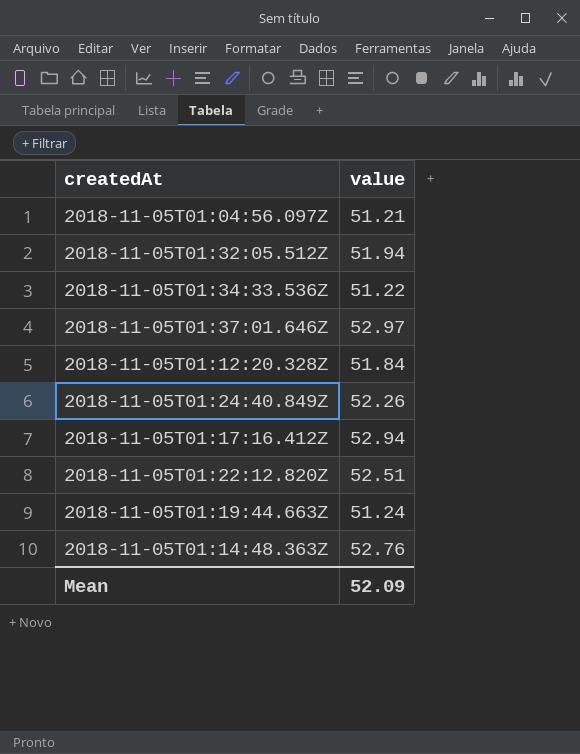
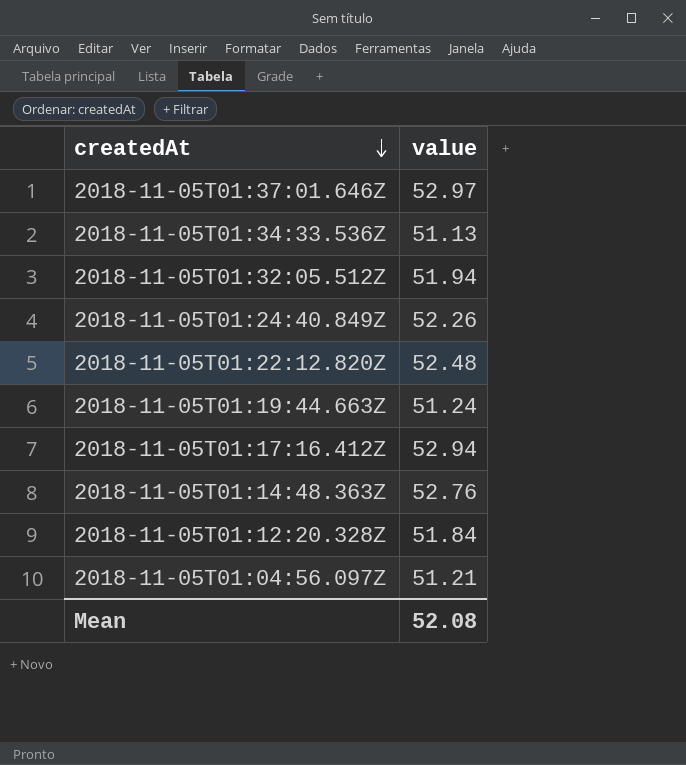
row order: none -> createdAt descending
2018-11-05T01:34:33.536Z | value: 51.22 -> 51.13
2018-11-05T01:22:12.820Z | value: 52.51 -> 52.48
Mean | value: 52.09 -> 52.08

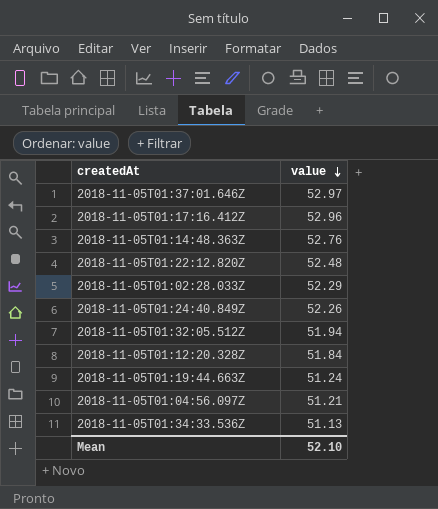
row order: createdAt descending -> value descending
2018-11-05T01:17:16.412Z | value: 52.94 -> 52.96
row 2018-11-05T01:02:28.033Z: none -> 52.29
Mean | value: 52.08 -> 52.10

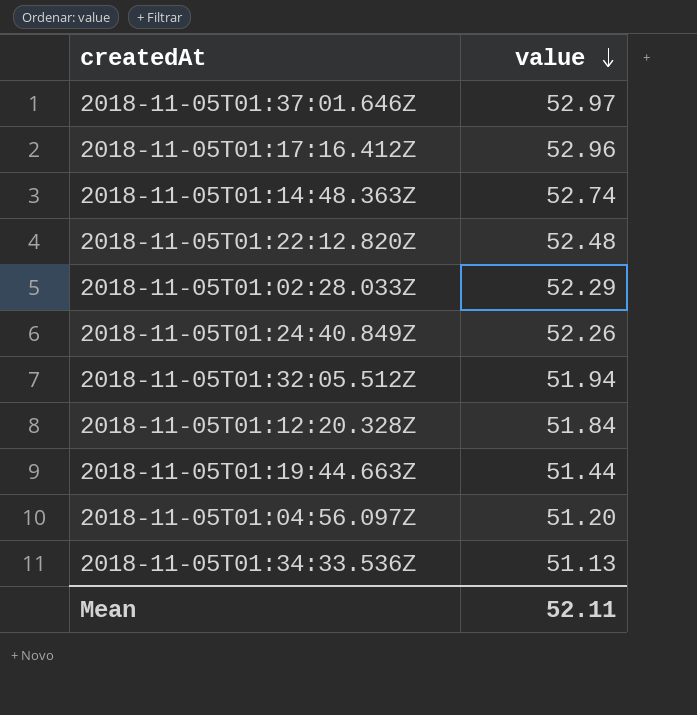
2018-11-05T01:14:48.363Z | value: 52.76 -> 52.74
2018-11-05T01:19:44.663Z | value: 51.24 -> 51.44
2018-11-05T01:04:56.097Z | value: 51.21 -> 51.20
Mean | value: 52.10 -> 52.11

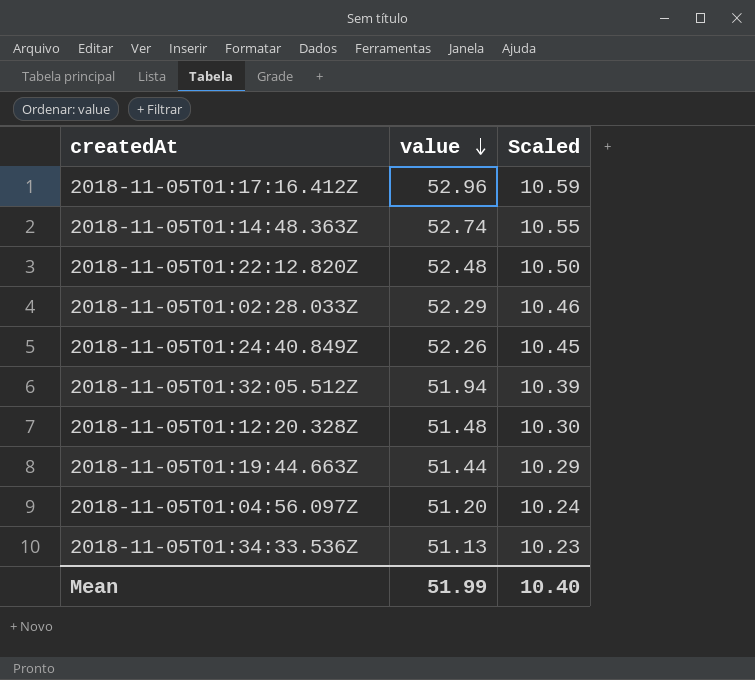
column Scaled | formula: none -> [value] * 0.2
row 2018-11-05T01:37:01.646Z: 52.97 -> none
2018-11-05T01:12:20.328Z | value: 51.84 -> 51.48
Mean | value: 52.11 -> 51.99

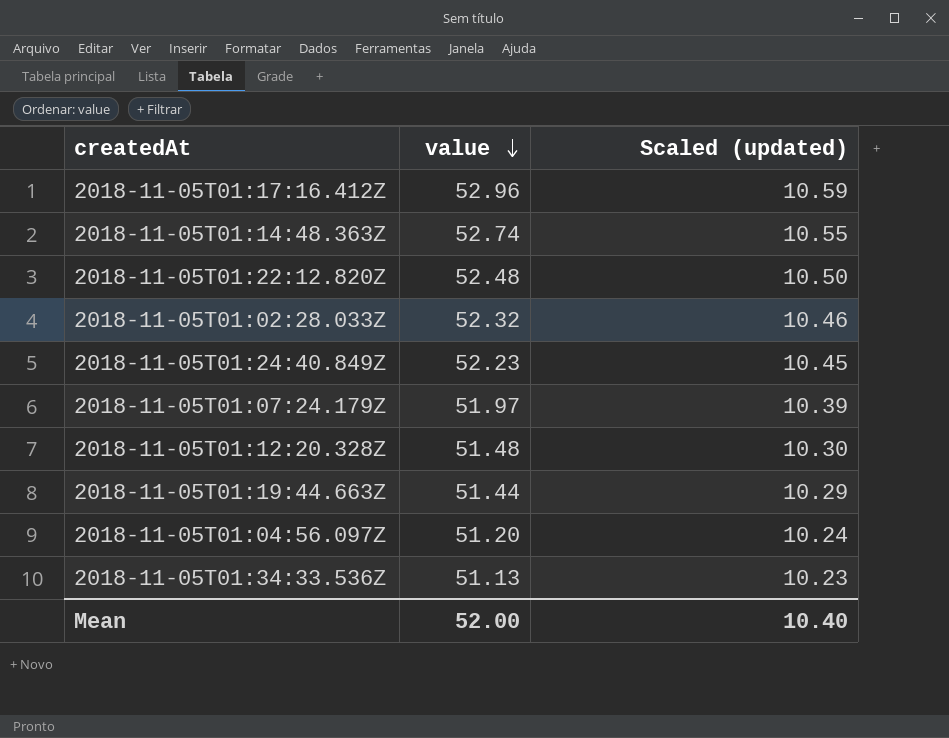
column name: Scaled -> Scaled (updated)
row 2018-11-05T01:32:05.512Z: 51.94 | 10.39 -> none
2018-11-05T01:02:28.033Z | value: 52.29 -> 52.32
2018-11-05T01:24:40.849Z | value: 52.26 -> 52.23
row 2018-11-05T01:07:24.179Z: none -> 51.97 | 10.39
Mean | value: 51.99 -> 52.00

